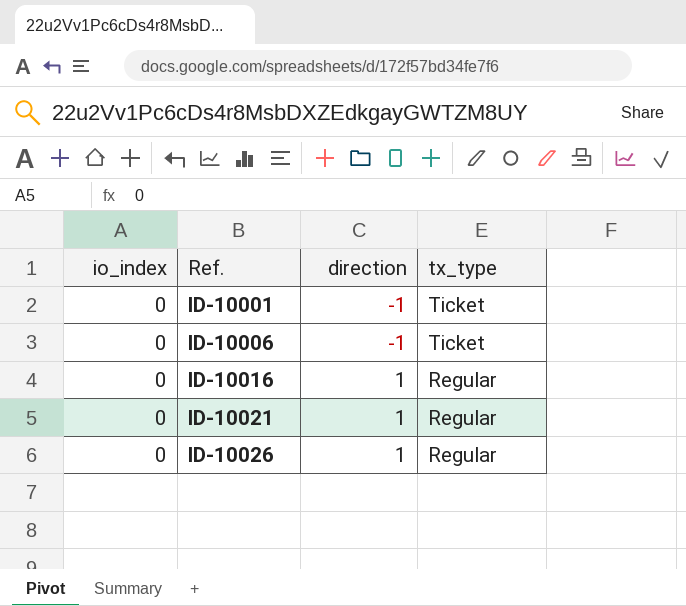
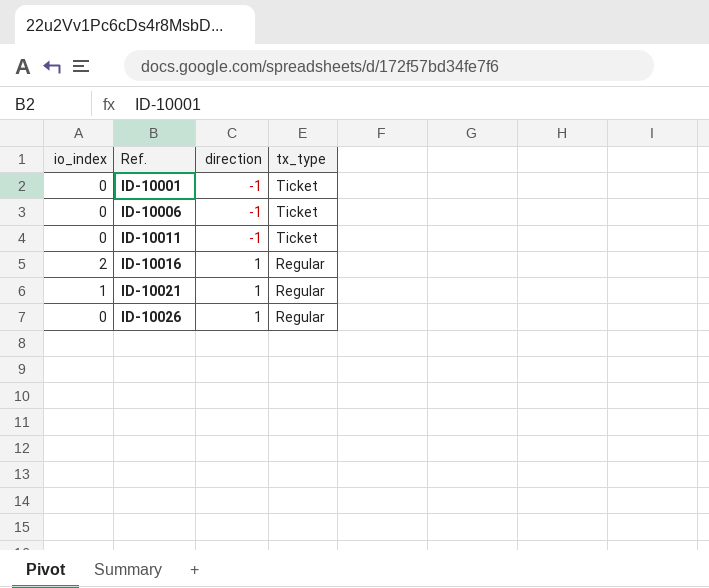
row ID-10011: none -> 0 | -1 | Ticket
ID-10016 | io_index: 0 -> 2
ID-10021 | io_index: 0 -> 1

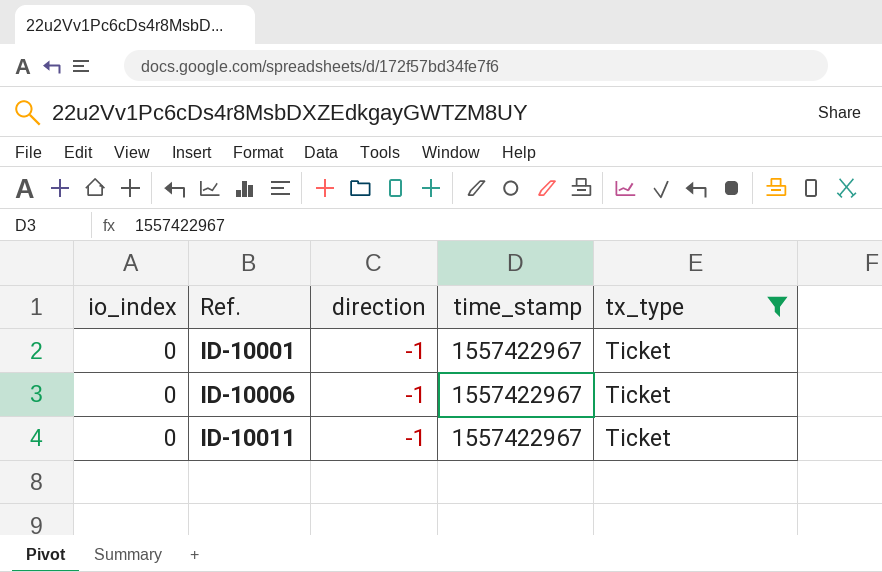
filter: none -> tx_type = Ticket
column time_stamp | position: none -> 4

